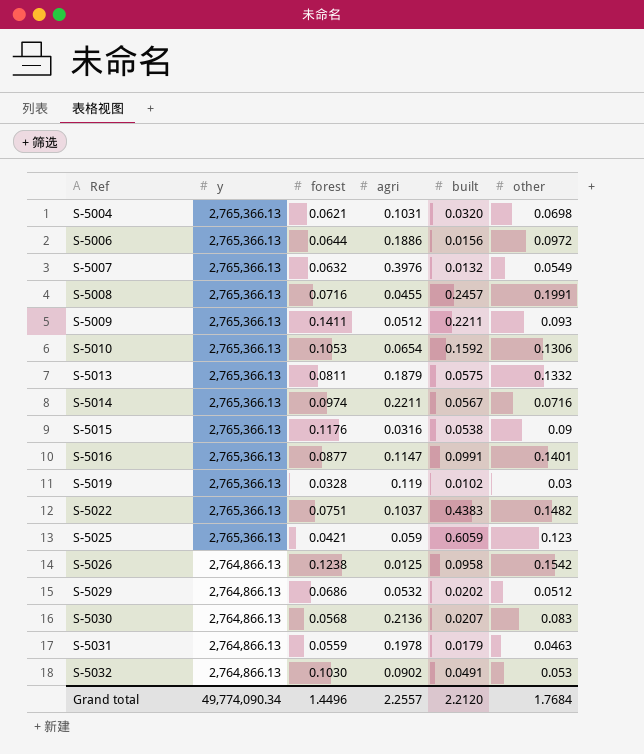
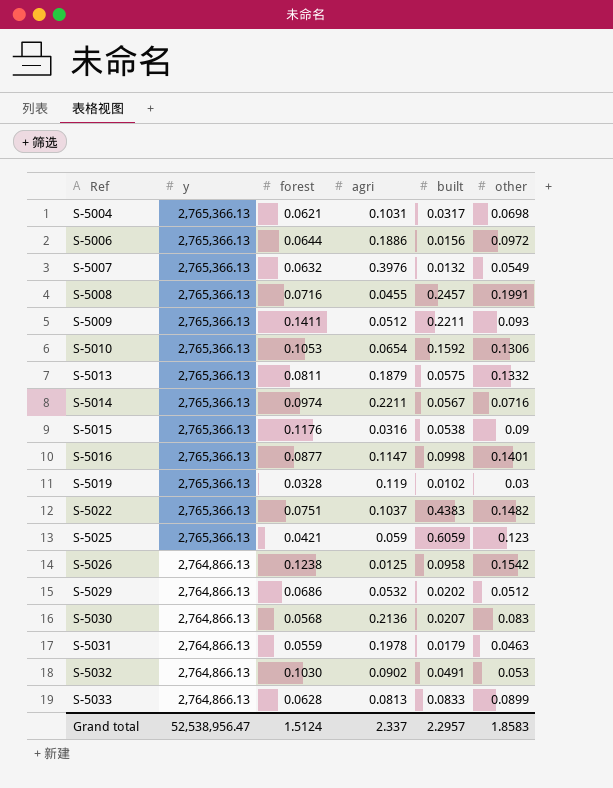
S-5004 | built: 0.0320 -> 0.0317
S-5016 | built: 0.0991 -> 0.0998
row S-5033: none -> 2,764,866.13 | 0.0628 | 0.0813 | 0.0833 | 0.0899
Grand total | y: 49,774,090.34 -> 52,538,956.47
Grand total | forest: 1.4496 -> 1.5124
Grand total | agri: 2.2557 -> 2.337
Grand total | built: 2.2120 -> 2.2957
Grand total | other: 1.7684 -> 1.8583

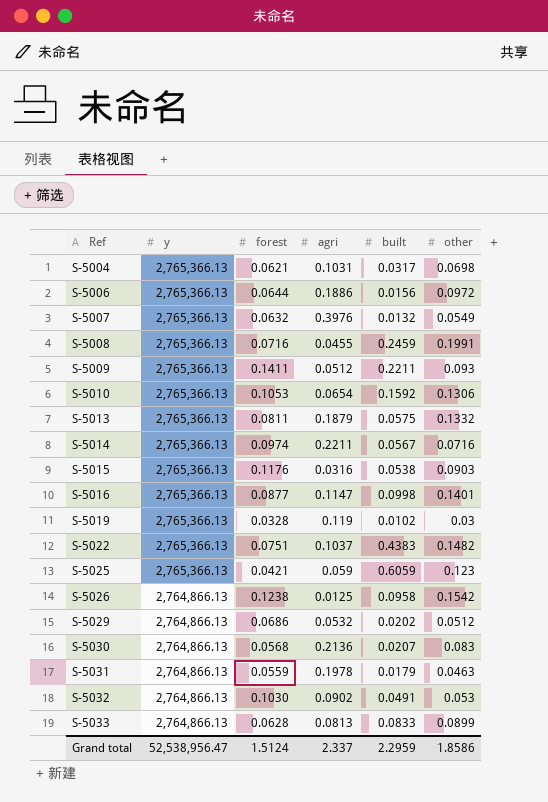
S-5008 | built: 0.2457 -> 0.2459
S-5015 | other: 0.09 -> 0.0903
Grand total | built: 2.2957 -> 2.2959
Grand total | other: 1.8583 -> 1.8586

